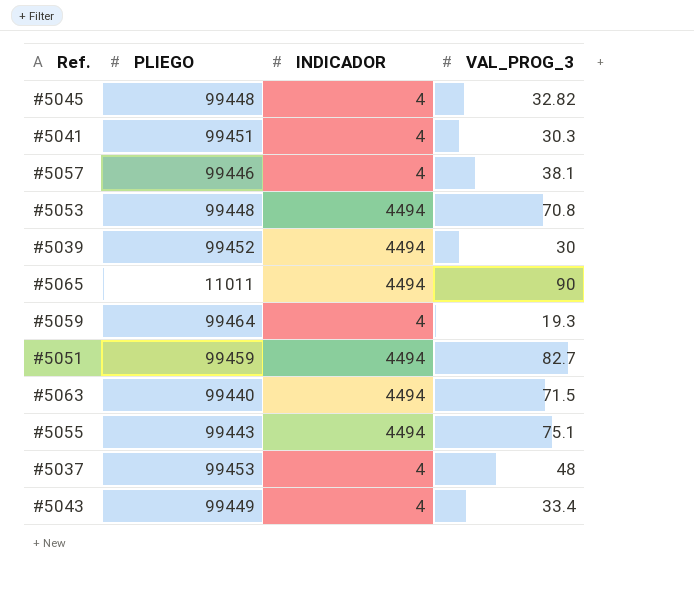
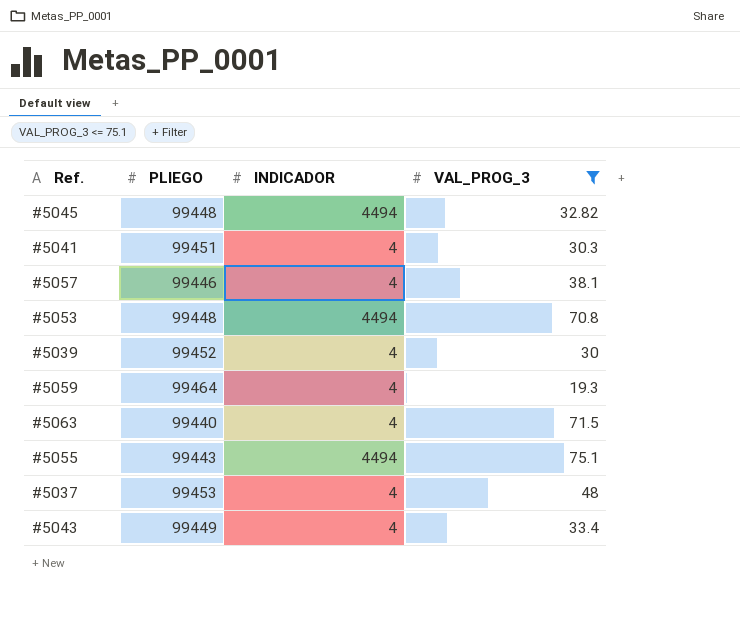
filter: none -> VAL_PROG_3 <= 75.1
#5045 | INDICADOR: 4 -> 4494
#5039 | INDICADOR: 4494 -> 4
#5063 | INDICADOR: 4494 -> 4

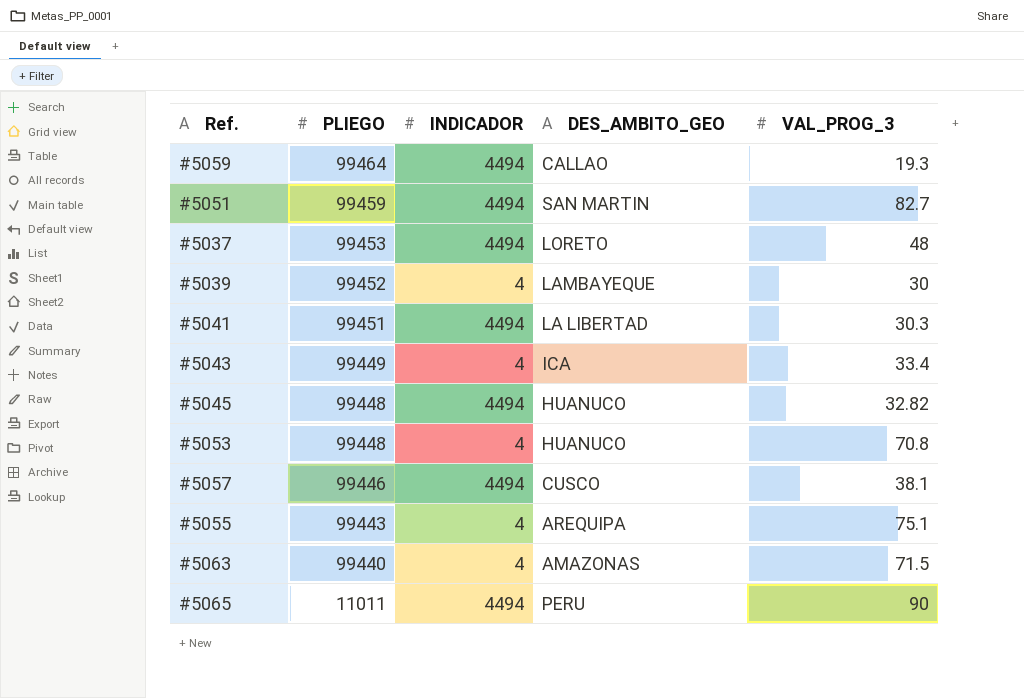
filter: VAL_PROG_3 <= 75.1 -> none
row order: none -> PLIEGO descending
column DES_AMBITO_GEO | position: none -> 4
#5059 | INDICADOR: 4 -> 4494
#5037 | INDICADOR: 4 -> 4494
#5041 | INDICADOR: 4 -> 4494
#5053 | INDICADOR: 4494 -> 4
#5057 | INDICADOR: 4 -> 4494
#5055 | INDICADOR: 4494 -> 4

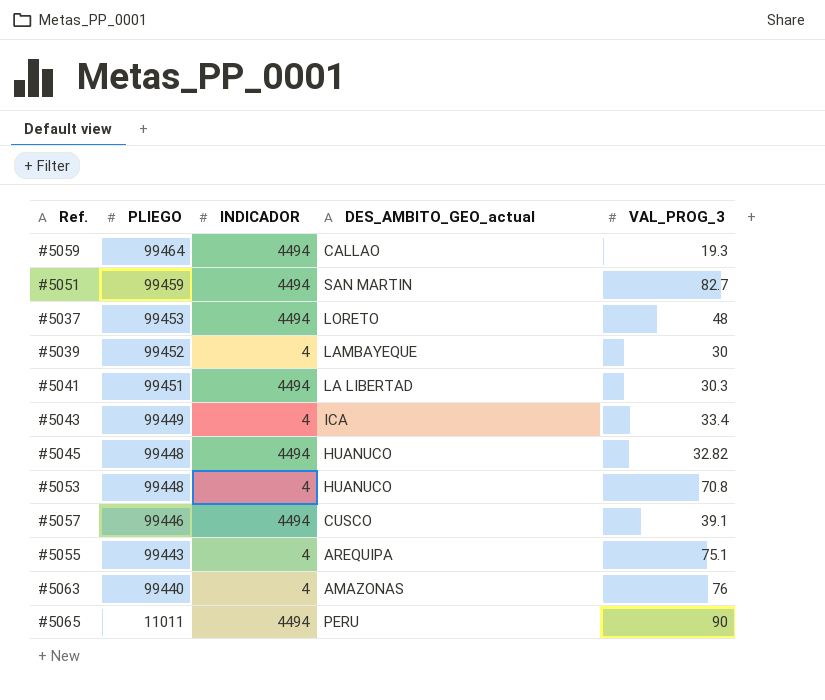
column name: DES_AMBITO_GEO -> DES_AMBITO_GEO_actual
#5057 | VAL_PROG_3: 38.1 -> 39.1
#5063 | VAL_PROG_3: 71.5 -> 76

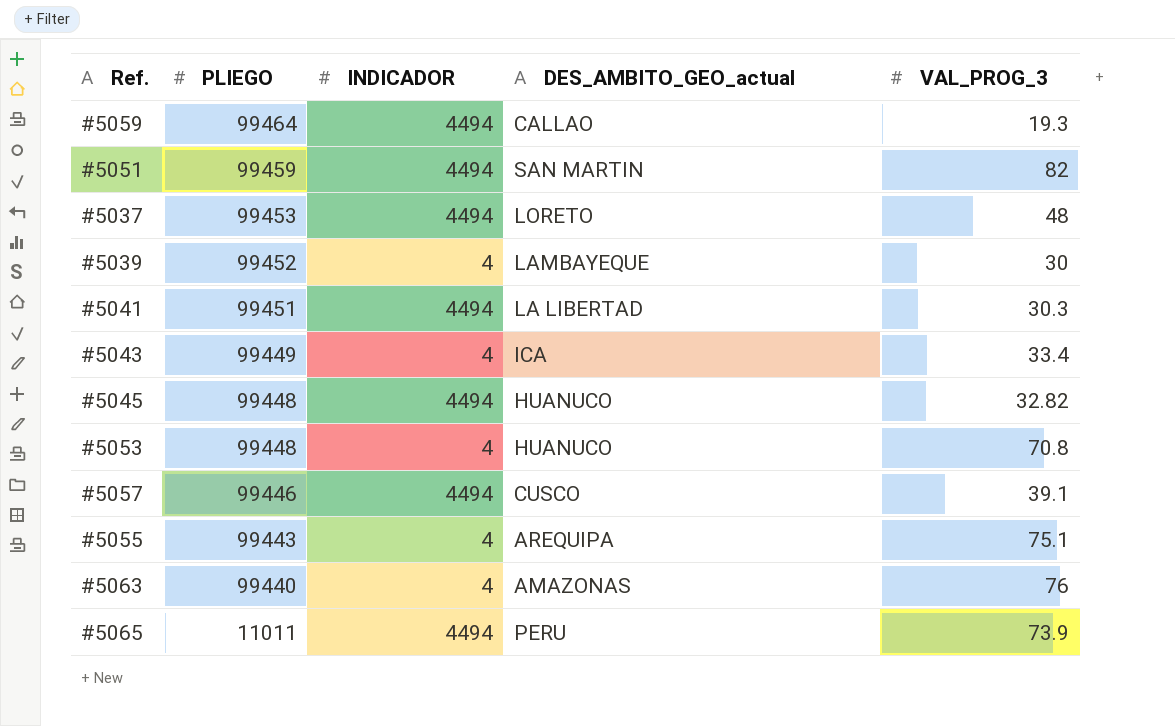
#5051 | VAL_PROG_3: 82.7 -> 82
#5065 | VAL_PROG_3: 90 -> 73.9

